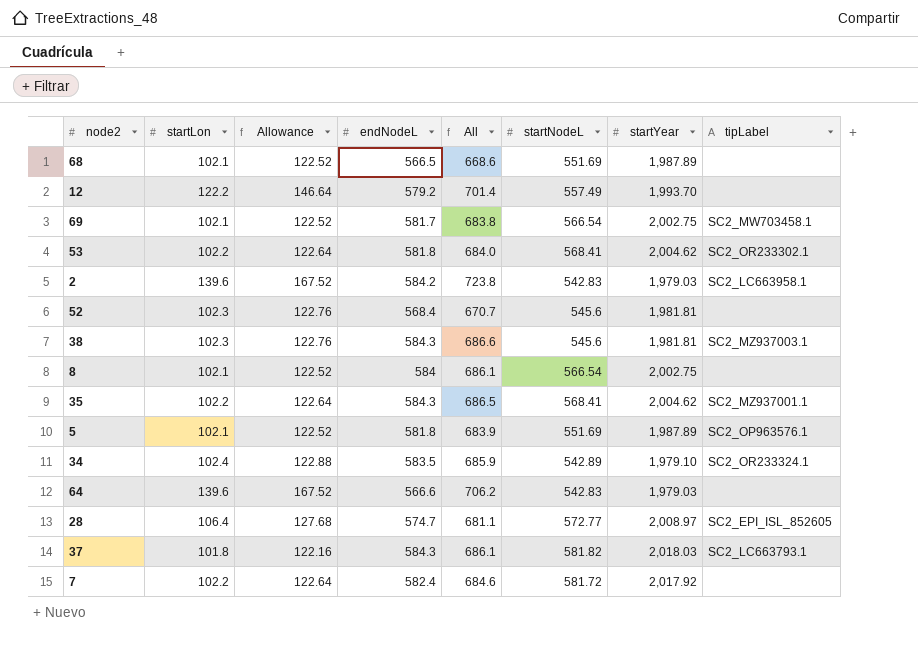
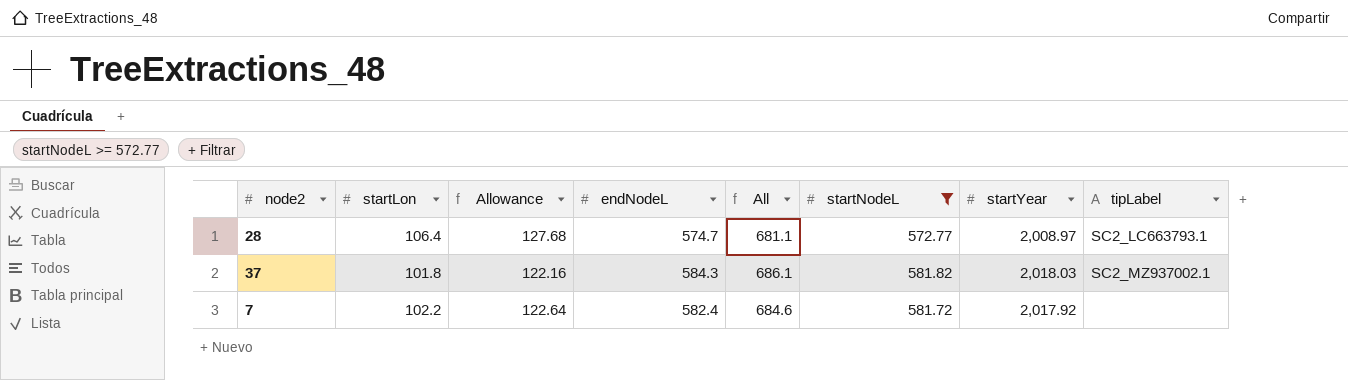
filter: none -> startNodeL >= 572.77
28 | tipLabel: SC2_EPI_ISL_852605 -> SC2_LC663793.1
37 | tipLabel: SC2_LC663793.1 -> SC2_MZ937002.1

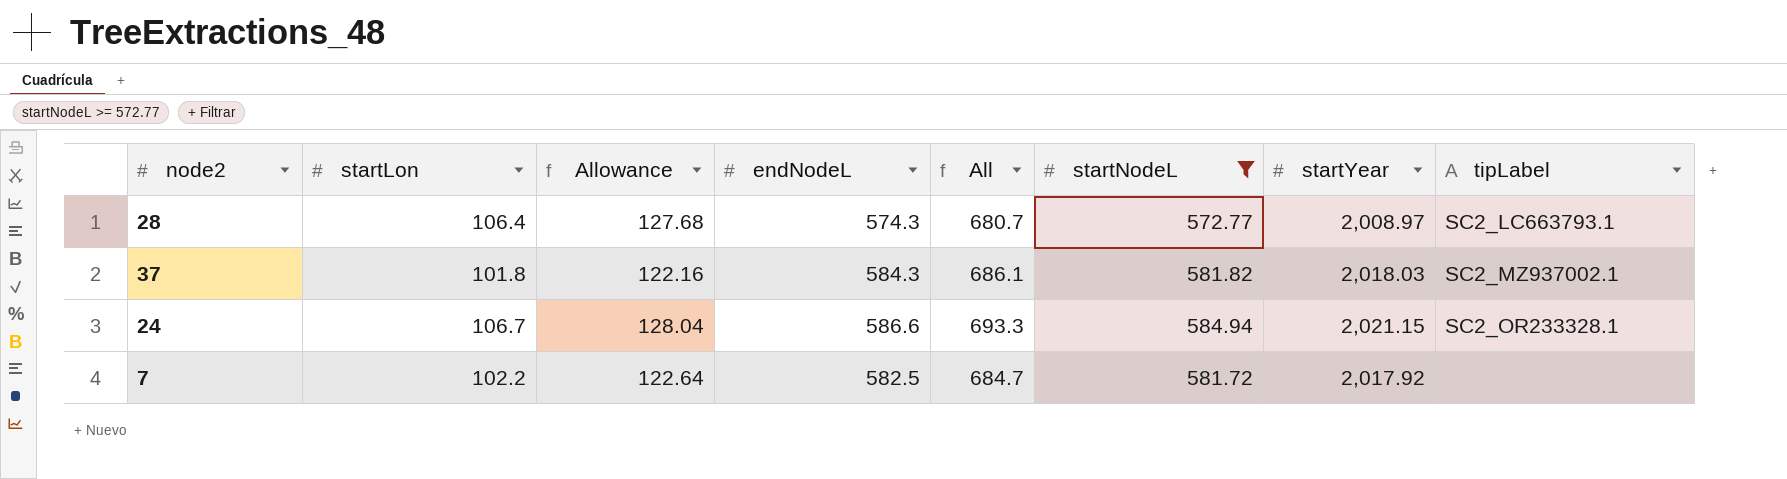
28 | endNodeL: 574.7 -> 574.3
28 | All: 681.1 -> 680.7
row 24: none -> 106.7 | 128.04 | 586.6 | 693.3 | 584.94 | 2,021.15 | SC2_OR233328.1
7 | endNodeL: 582.4 -> 582.5
7 | All: 684.6 -> 684.7

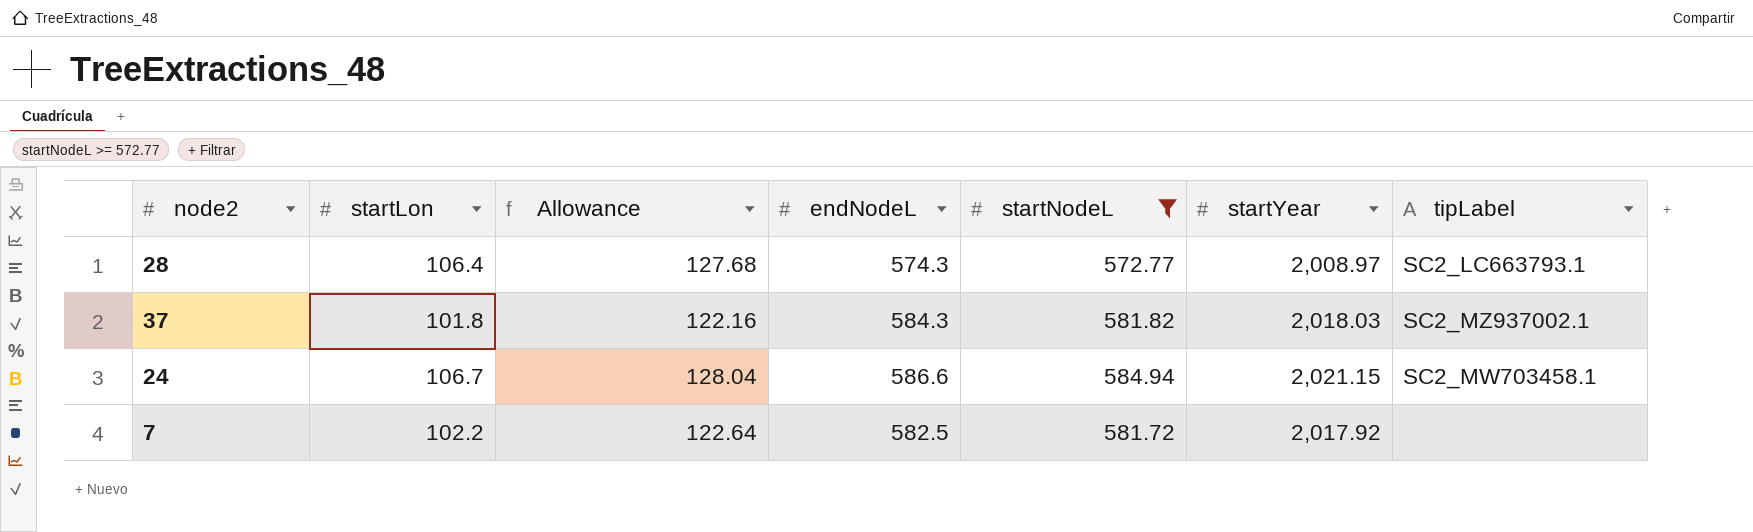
column All | formula: [startLon] + [endNodeL] -> none
24 | tipLabel: SC2_OR233328.1 -> SC2_MW703458.1

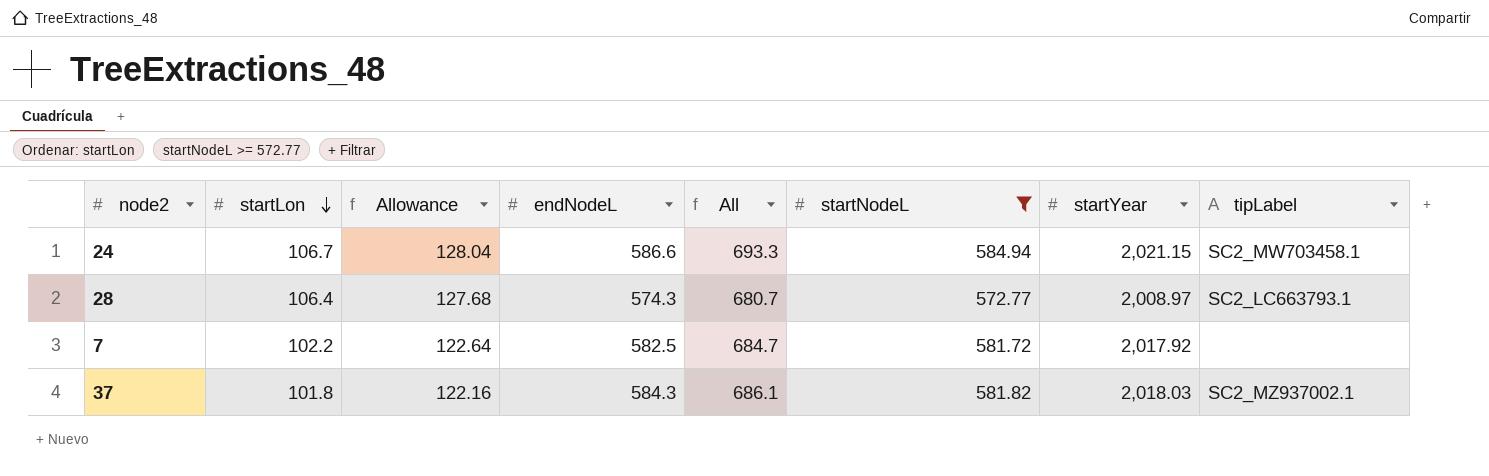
row order: none -> startLon descending
column All | formula: none -> [startLon] + [endNodeL]

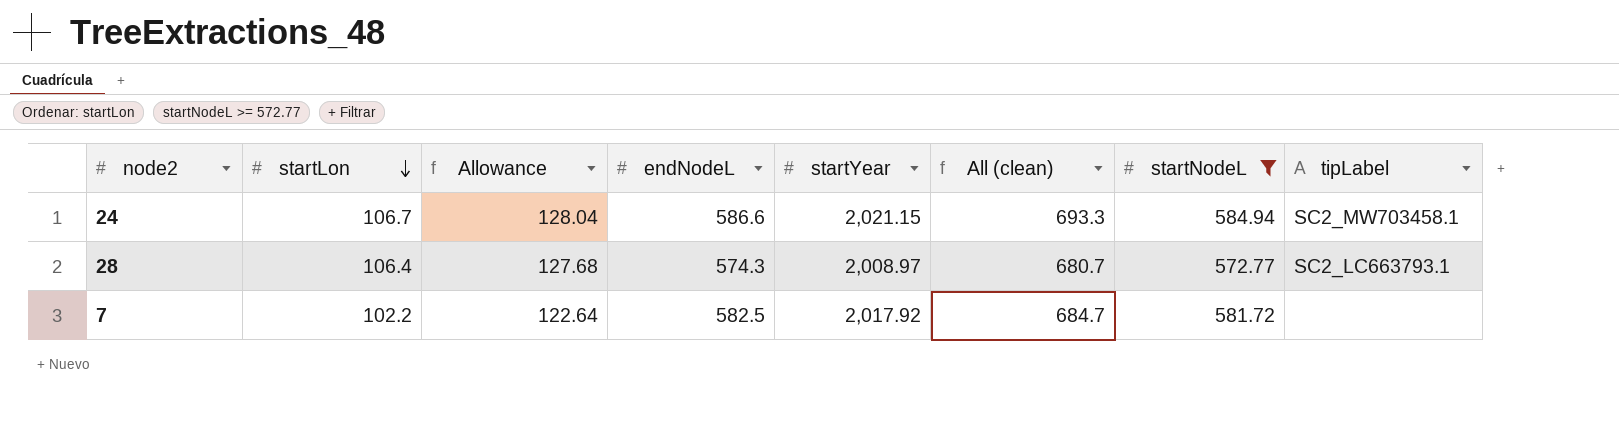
column startYear | position: 7 -> 5
column name: All -> All (clean)
row 37: 101.8 | 122.16 | 584.3 | 686.1 | 581.82 | 2,018.03 | SC2_MZ937002.1 -> none

